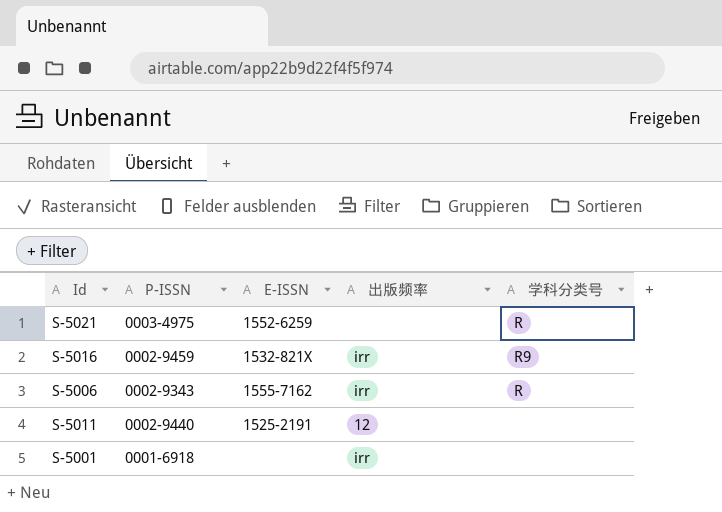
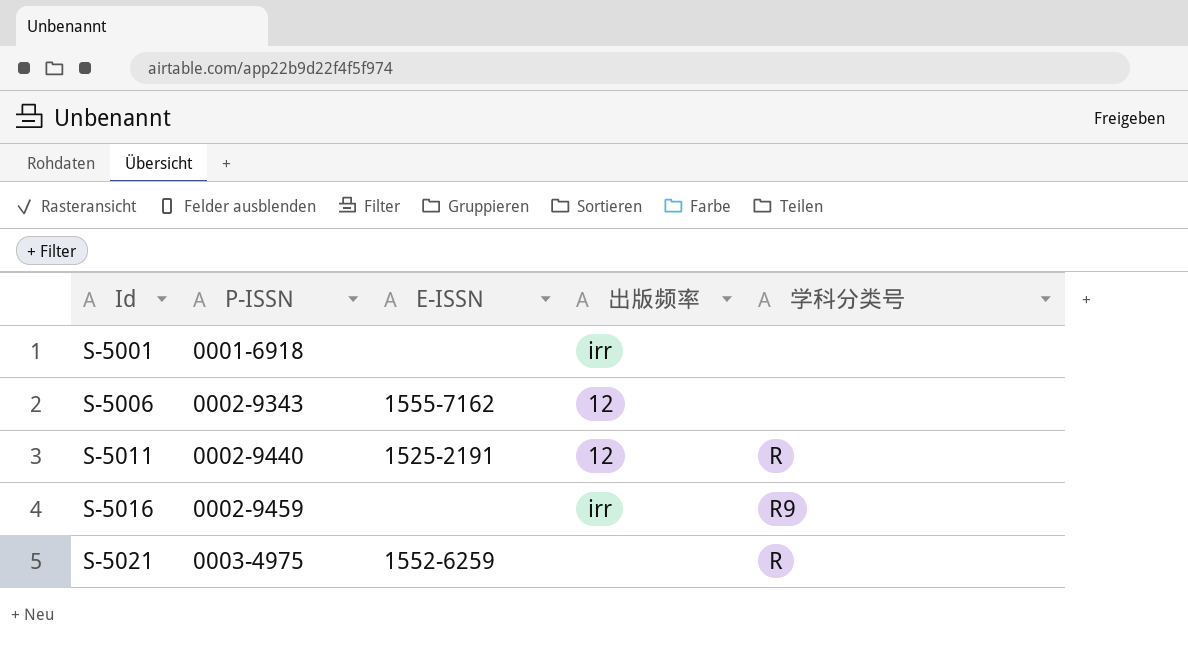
row order: none -> Id ascending
S-5006 | 出版频率: irr -> 12
S-5006 | 学科分类号: R -> none
S-5011 | 学科分类号: none -> R
S-5016 | E-ISSN: 1532-821X -> none

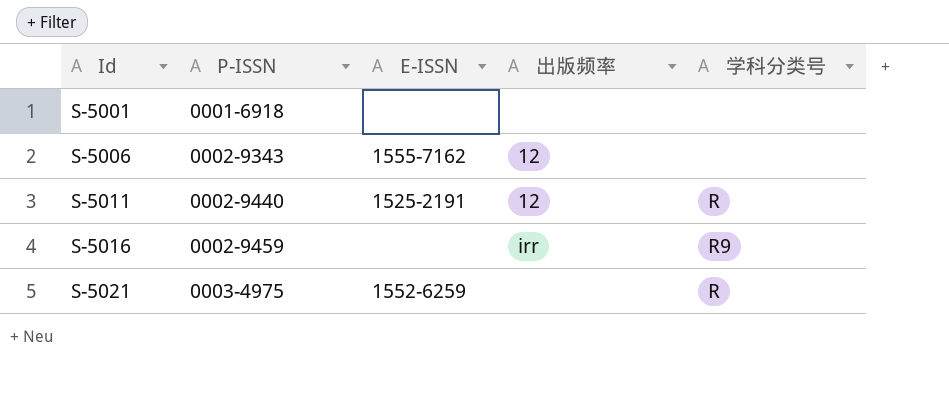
S-5001 | 出版频率: irr -> none

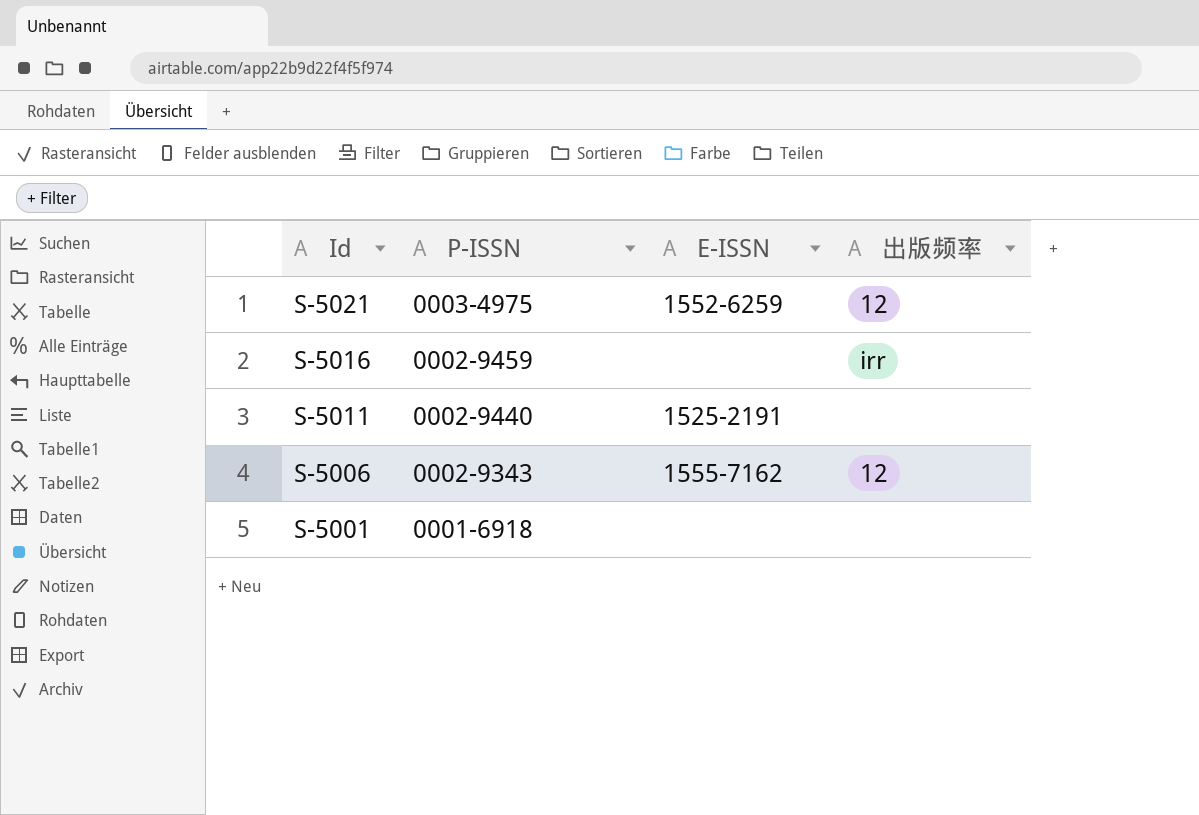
row order: Id ascending -> Id descending
column 学科分类号 | position: 5 -> none
S-5021 | 出版频率: none -> 12
S-5011 | 出版频率: 12 -> none

